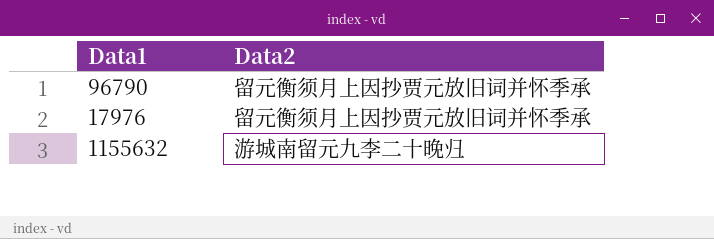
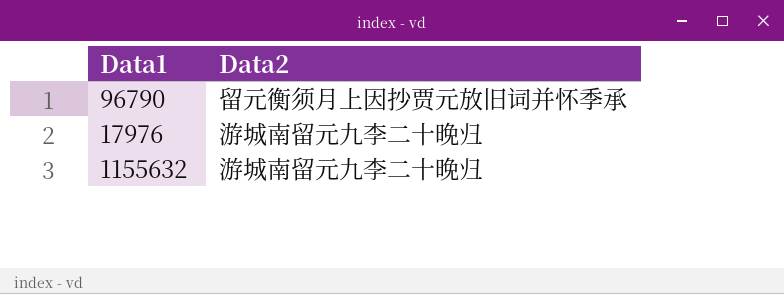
17976 | Data2: 留元衡须月上因抄贾元放旧词并怀季承 -> 游城南留元九李二十晚归

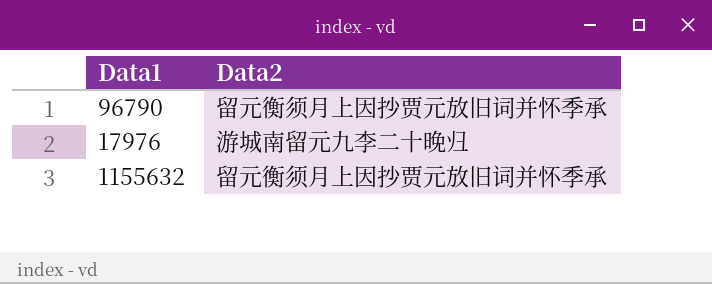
1155632 | Data2: 游城南留元九李二十晚归 -> 留元衡须月上因抄贾元放旧词并怀季承

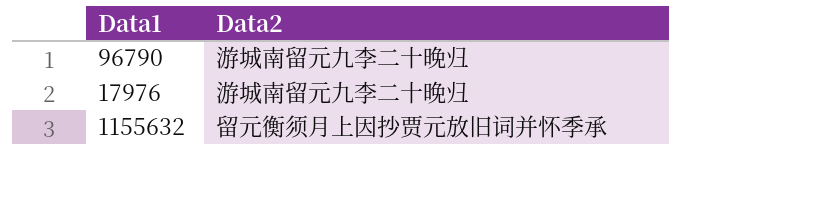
96790 | Data2: 留元衡须月上因抄贾元放旧词并怀季承 -> 游城南留元九李二十晚归

